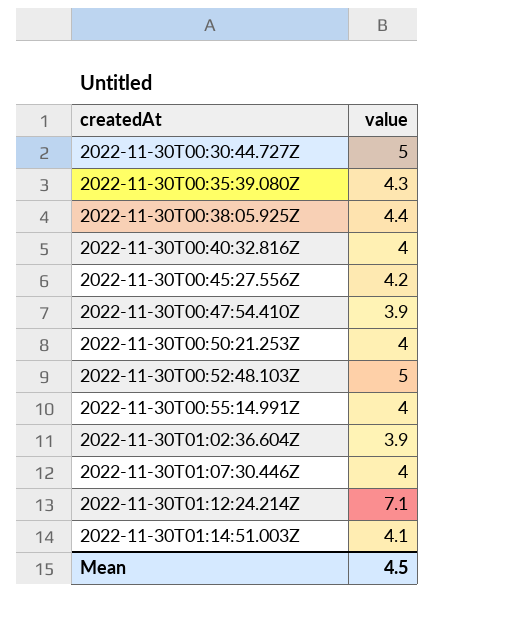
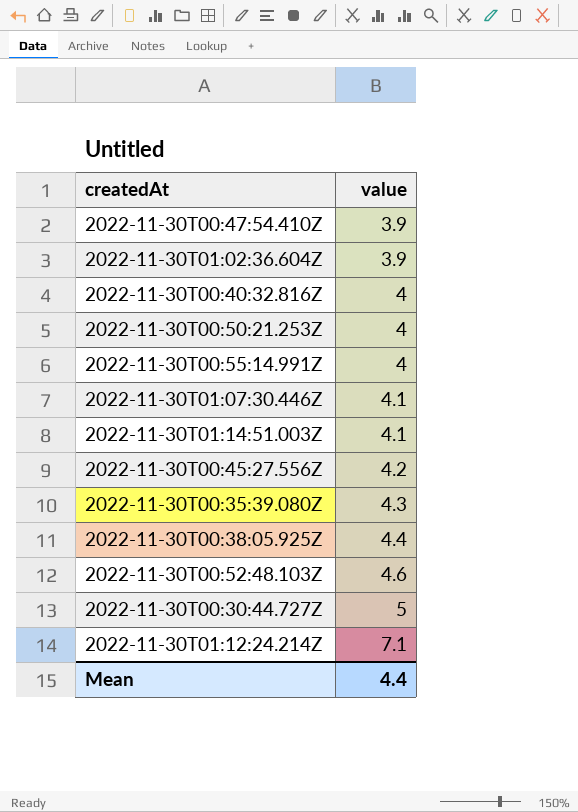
row order: createdAt ascending -> value ascending
2022-11-30T01:07:30.446Z | value: 4 -> 4.1
2022-11-30T00:52:48.103Z | value: 5 -> 4.6
Mean | value: 4.5 -> 4.4

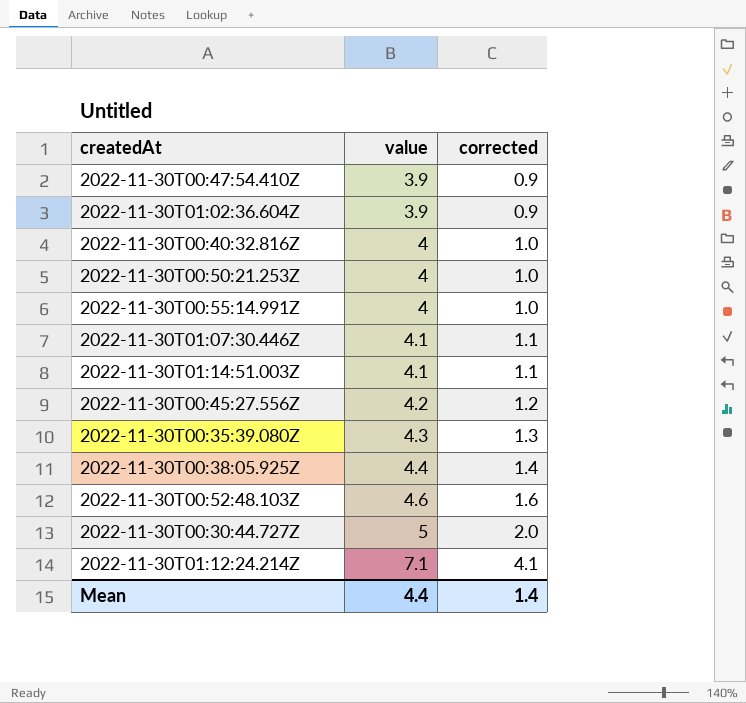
column corrected | formula: none -> [value] - 3

